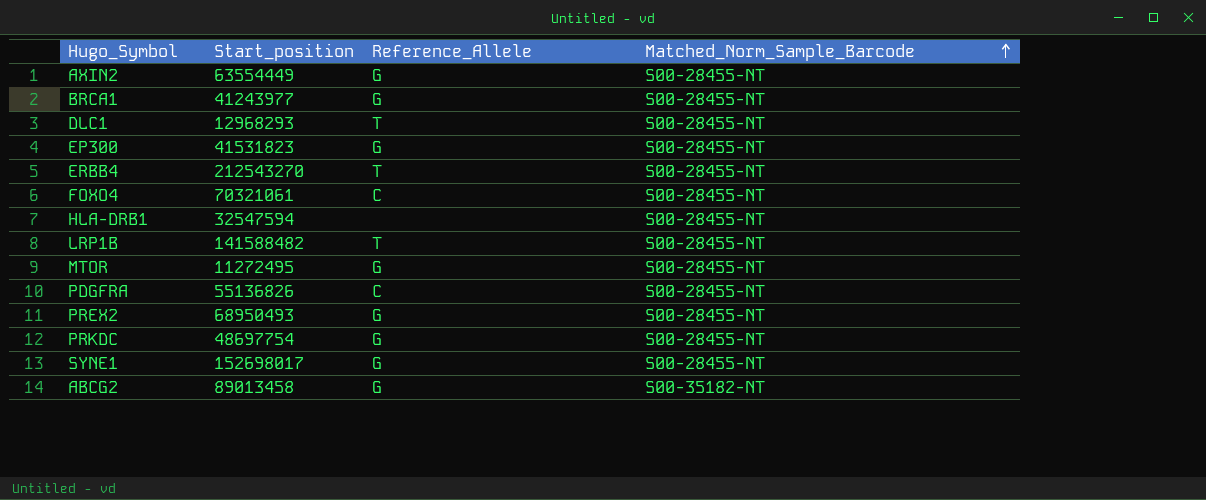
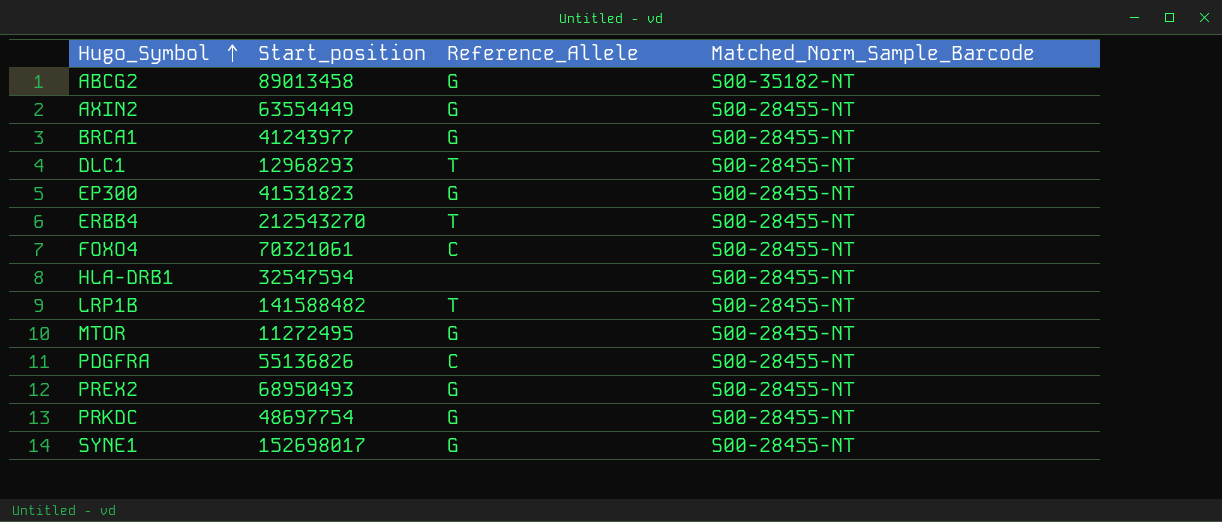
row order: Matched_Norm_Sample_Barcode ascending -> Hugo_Symbol ascending

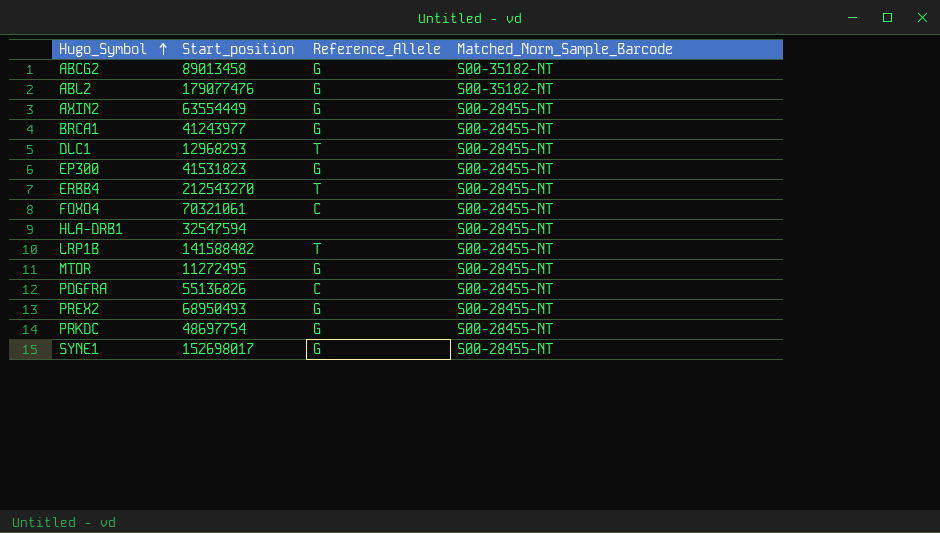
row ABL2: none -> 179077476 | G | S00-35182-NT

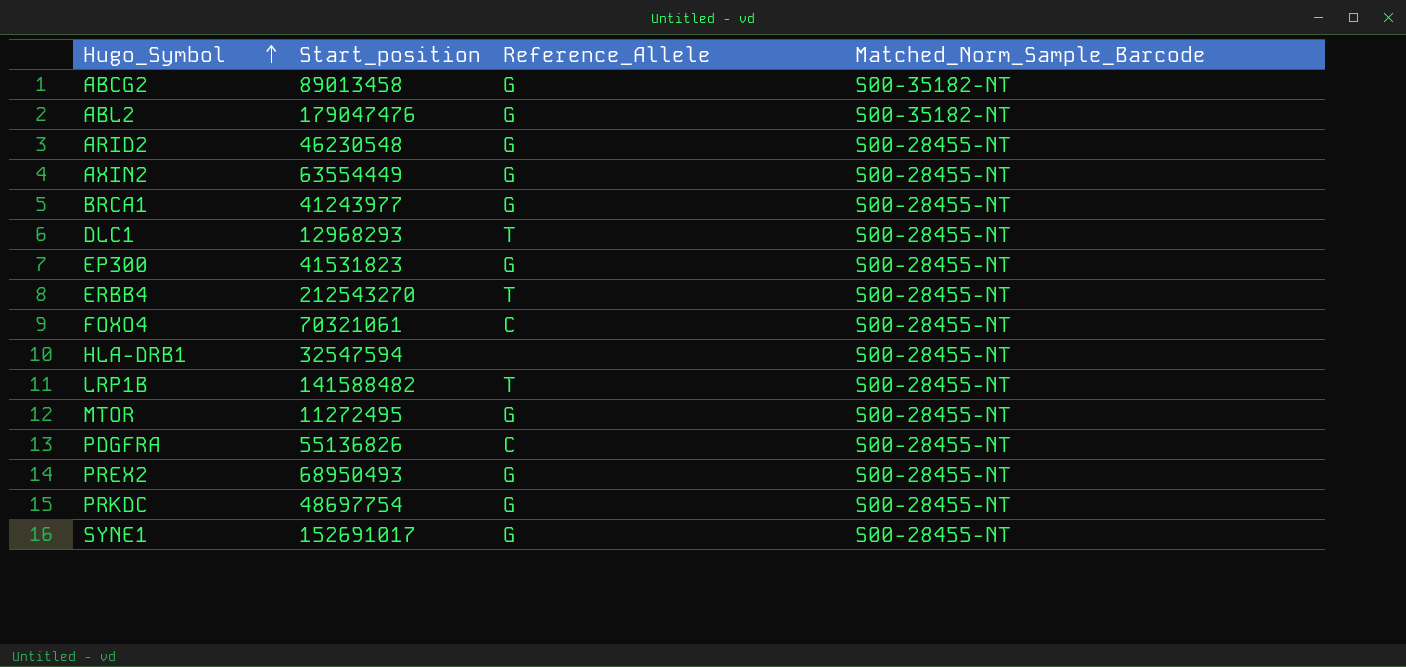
ABL2 | Start_position: 179077476 -> 179047476
row ARID2: none -> 46230548 | G | S00-28455-NT
SYNE1 | Start_position: 152698017 -> 152691017

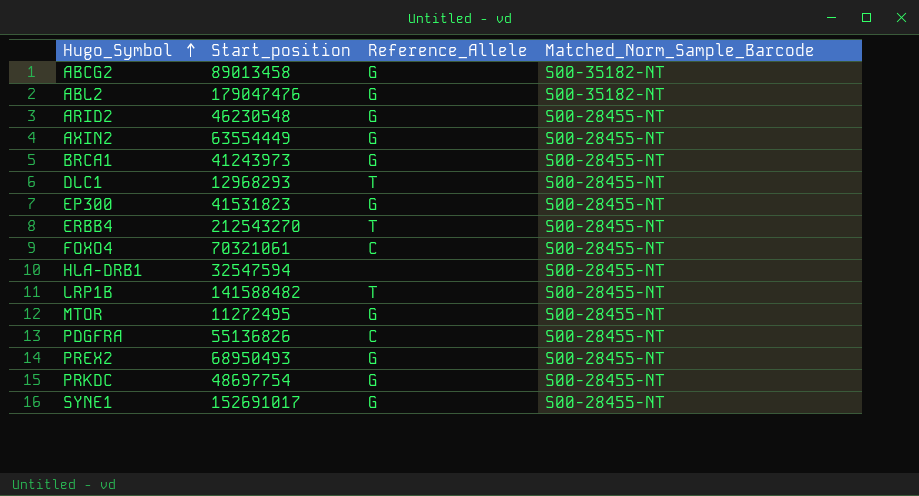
BRCA1 | Start_position: 41243977 -> 41243973

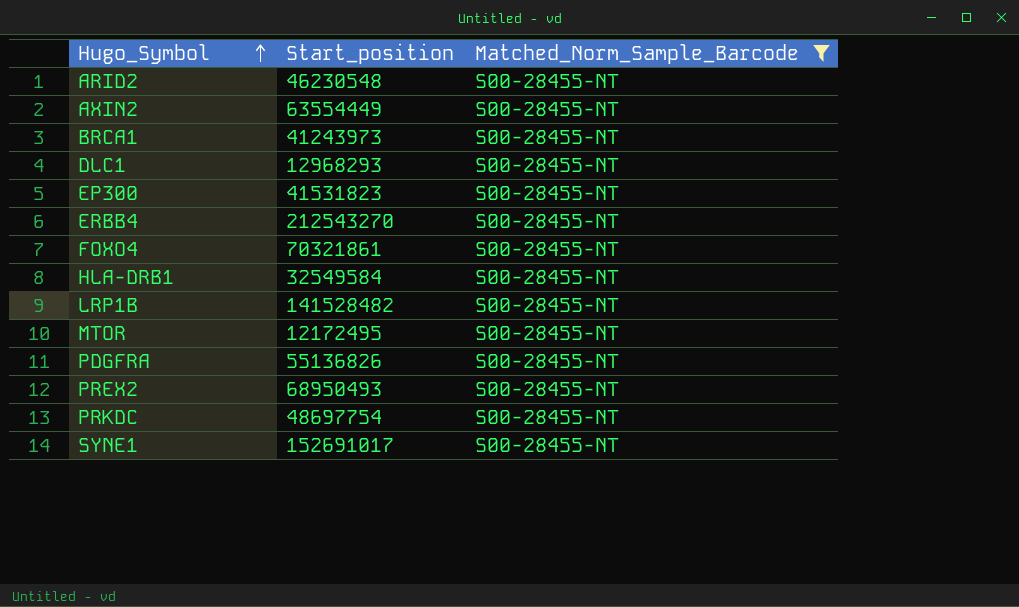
filter: none -> Matched_Norm_Sample_Barcode = S00-28455-NT
column Reference_Allele | position: 3 -> none
FOXO4 | Start_position: 70321061 -> 70321861
HLA-DRB1 | Start_position: 32547594 -> 32549584
LRP1B | Start_position: 141588482 -> 141528482
MTOR | Start_position: 11272495 -> 12172495

